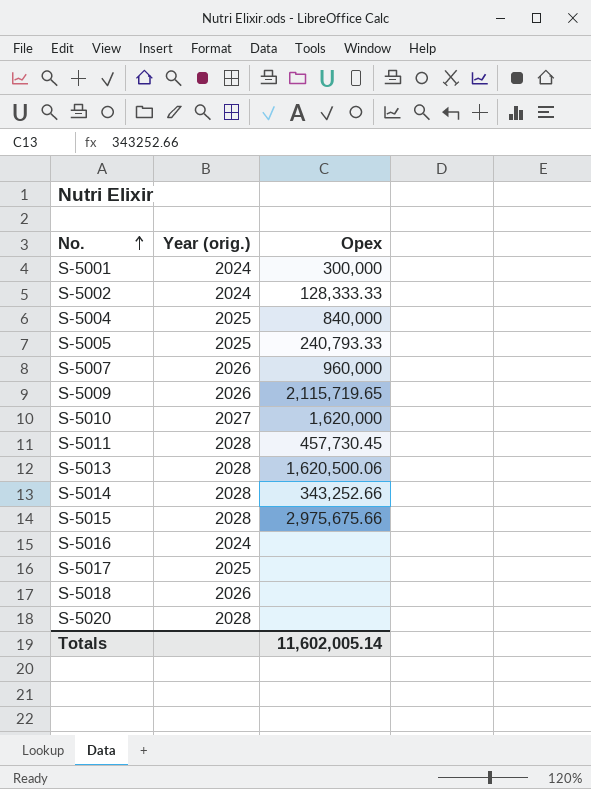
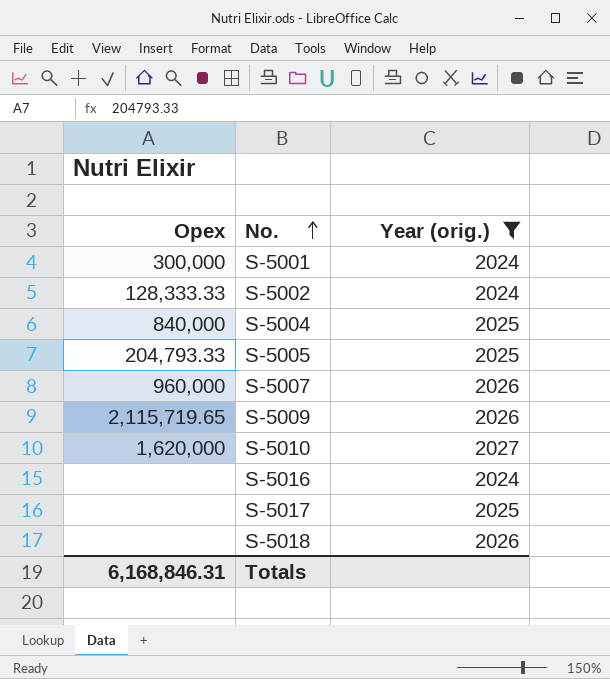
filter: none -> Year (orig.) != 2028
column Opex | position: 3 -> 1
S-5005 | Opex: 240,793.33 -> 204,793.33
Totals | Opex: 11,602,005.14 -> 6,168,846.31

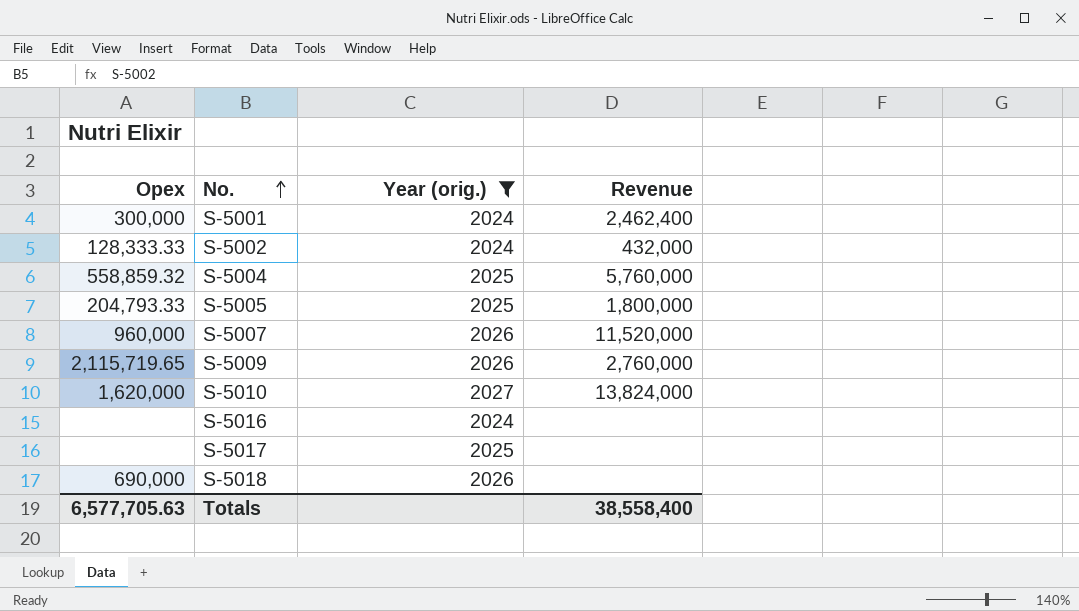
column Revenue | position: none -> 4
S-5004 | Opex: 840,000 -> 558,859.32
S-5018 | Opex: none -> 690,000
Totals | Opex: 6,168,846.31 -> 6,577,705.63

